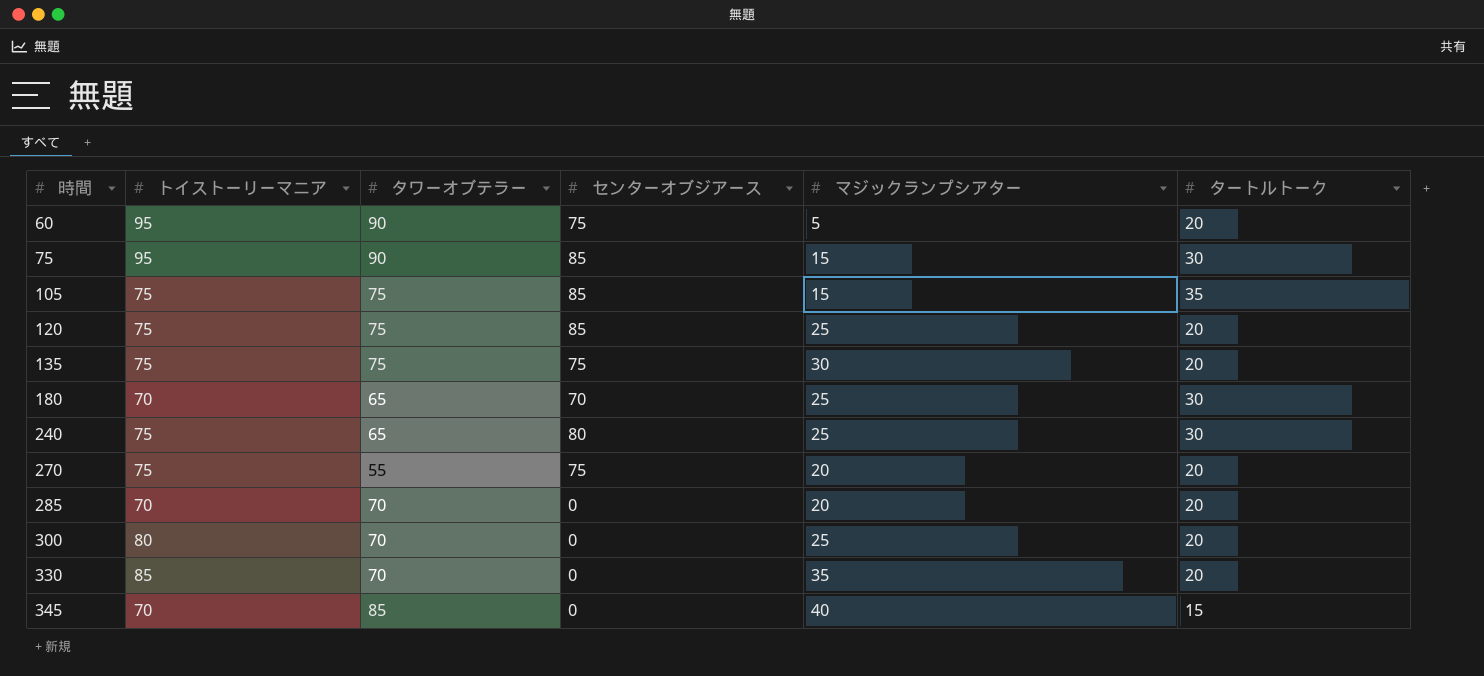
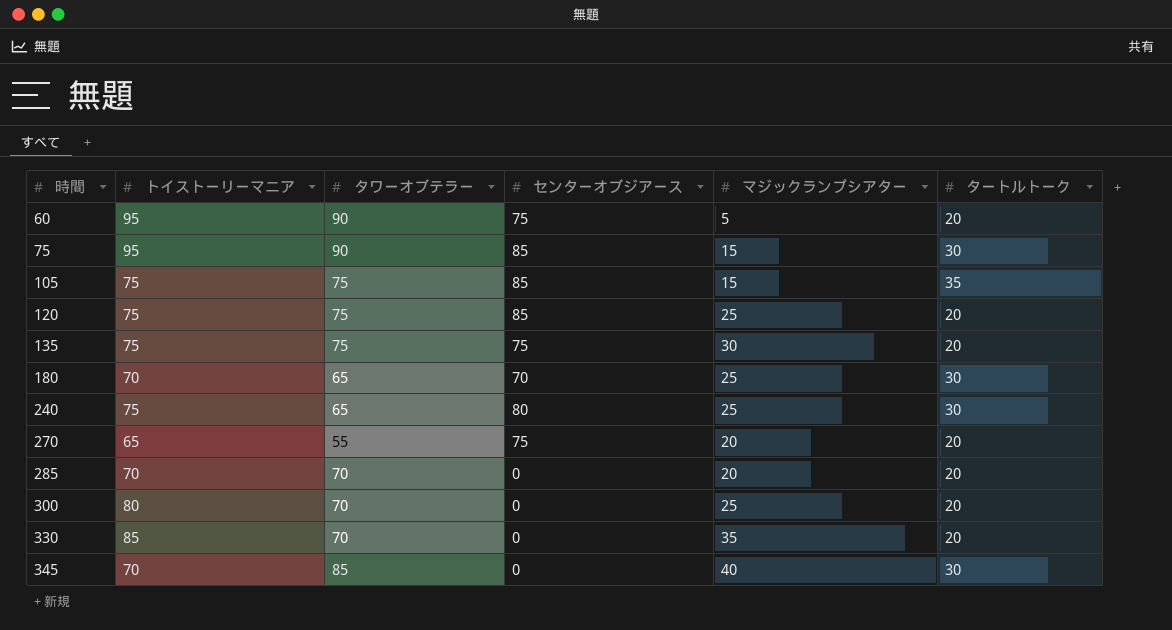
270 | トイストーリーマニア: 75 -> 65
345 | タートルトーク: 15 -> 30

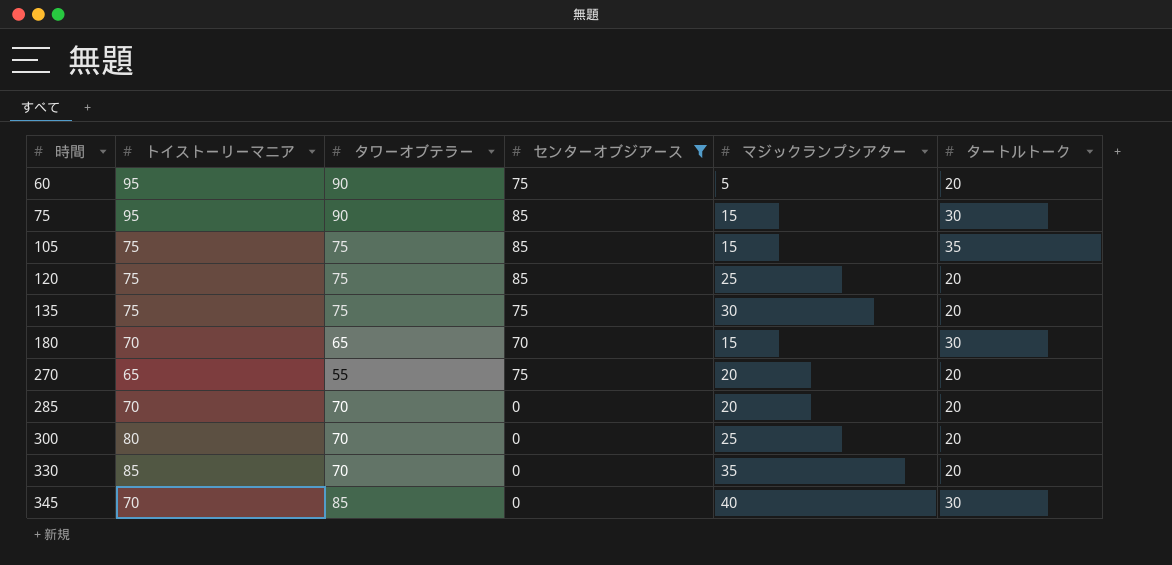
filter: none -> センターオブジアース != 80
180 | マジックランプシアター: 25 -> 15

